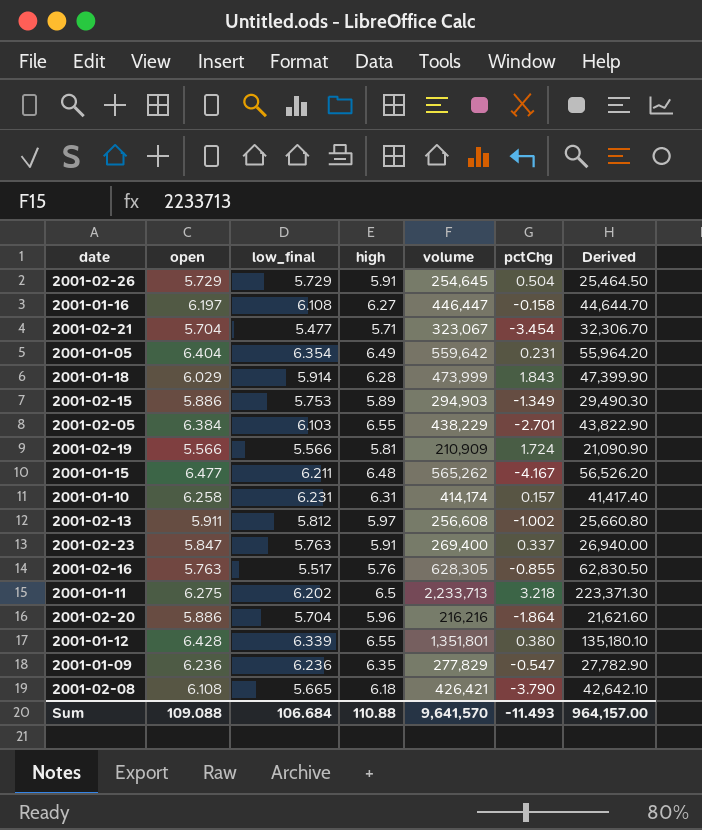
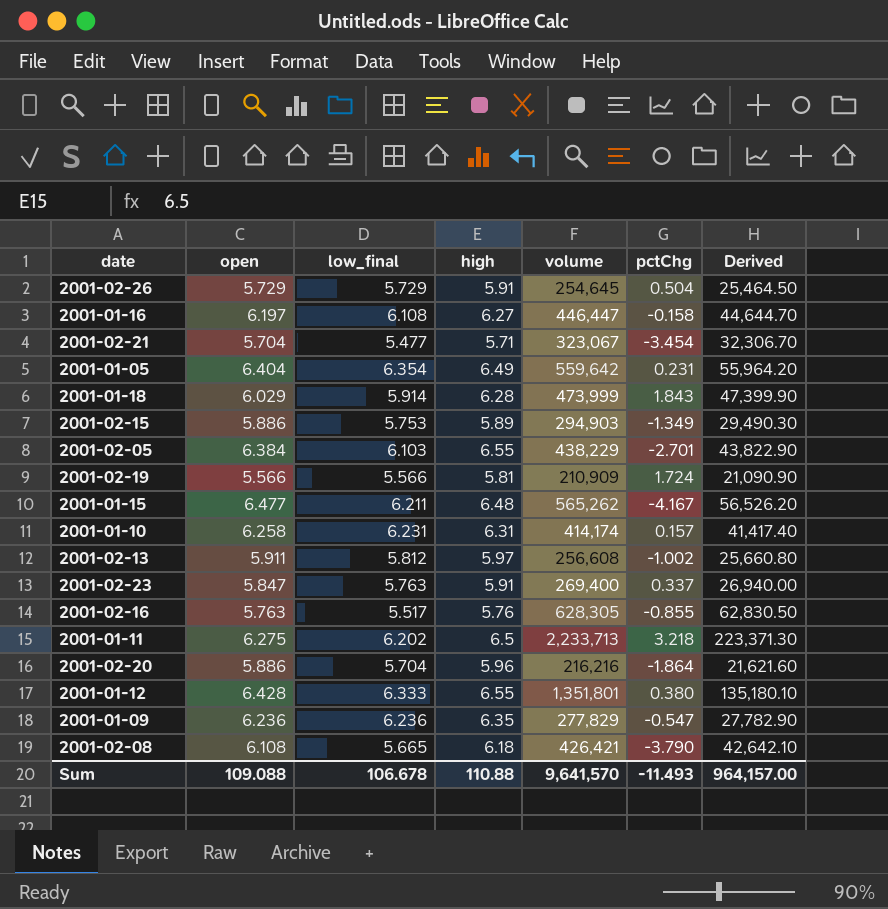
2001-01-12 | low_final: 6.339 -> 6.333
Sum | low_final: 106.684 -> 106.678

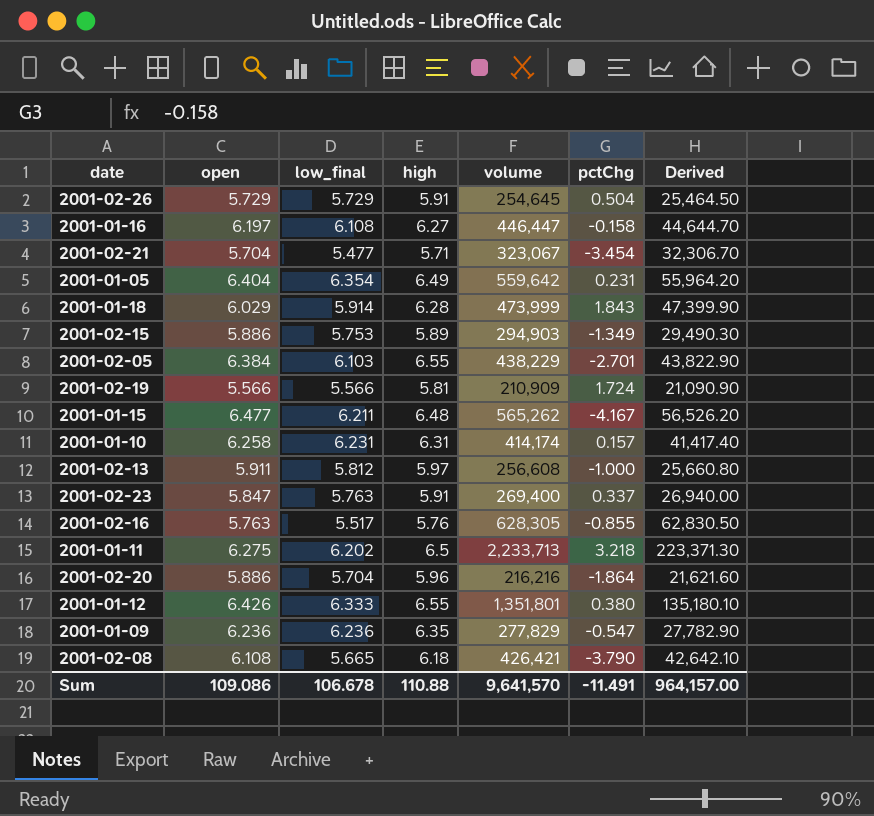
2001-02-13 | pctChg: -1.002 -> -1.000
2001-01-12 | open: 6.428 -> 6.426
Sum | open: 109.088 -> 109.086
Sum | pctChg: -11.493 -> -11.491

